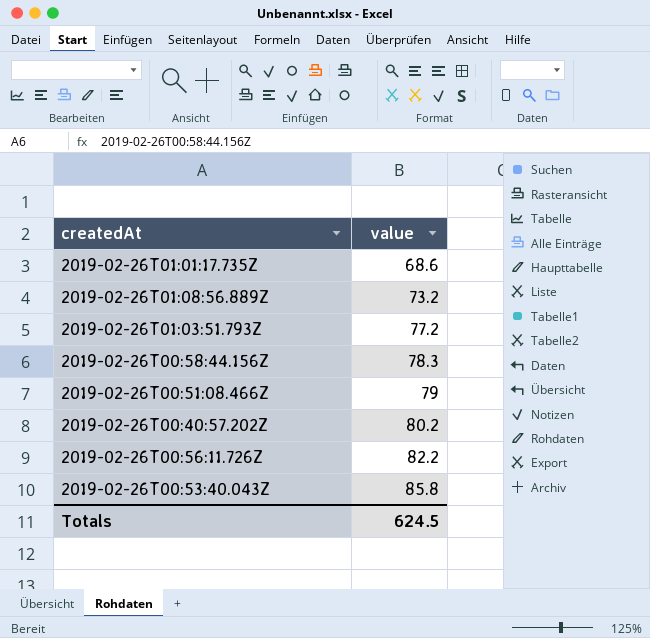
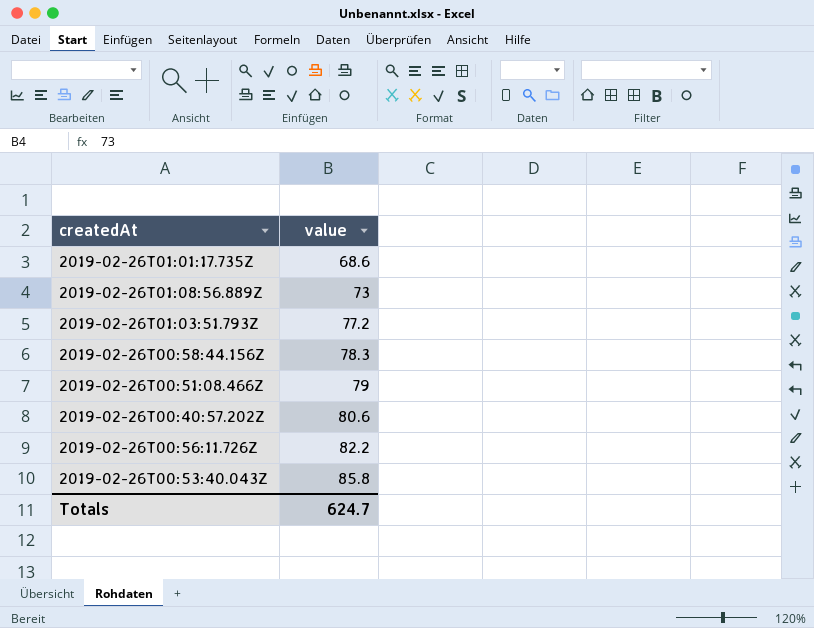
2019-02-26T01:08:56.889Z | value: 73.2 -> 73
2019-02-26T00:40:57.202Z | value: 80.2 -> 80.6
Totals | value: 624.5 -> 624.7

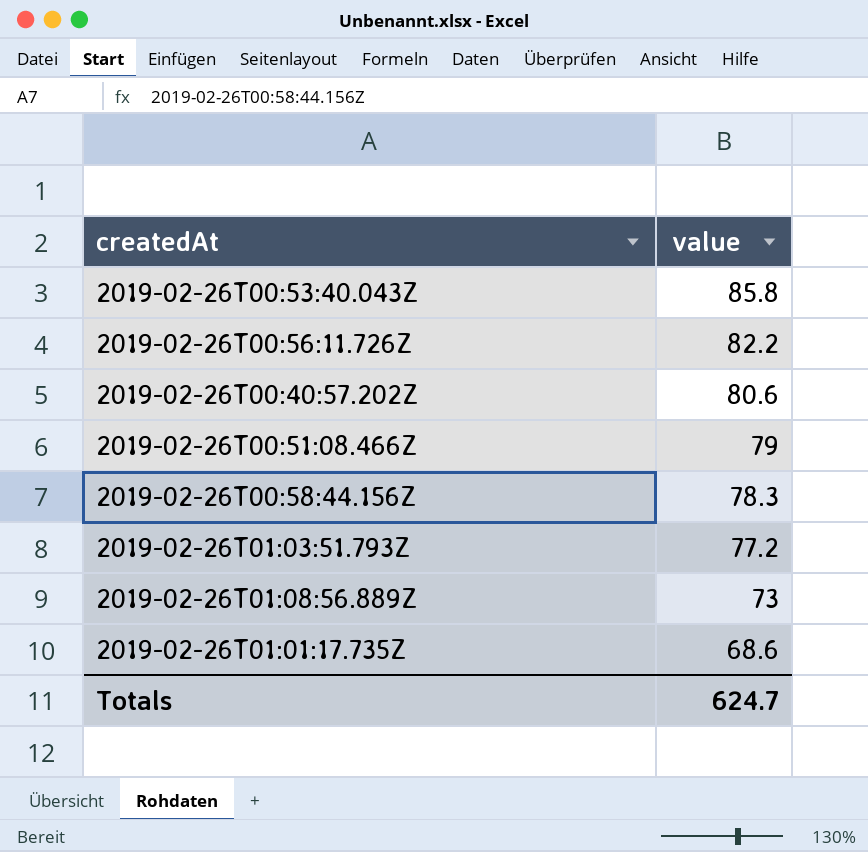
row order: value ascending -> value descending

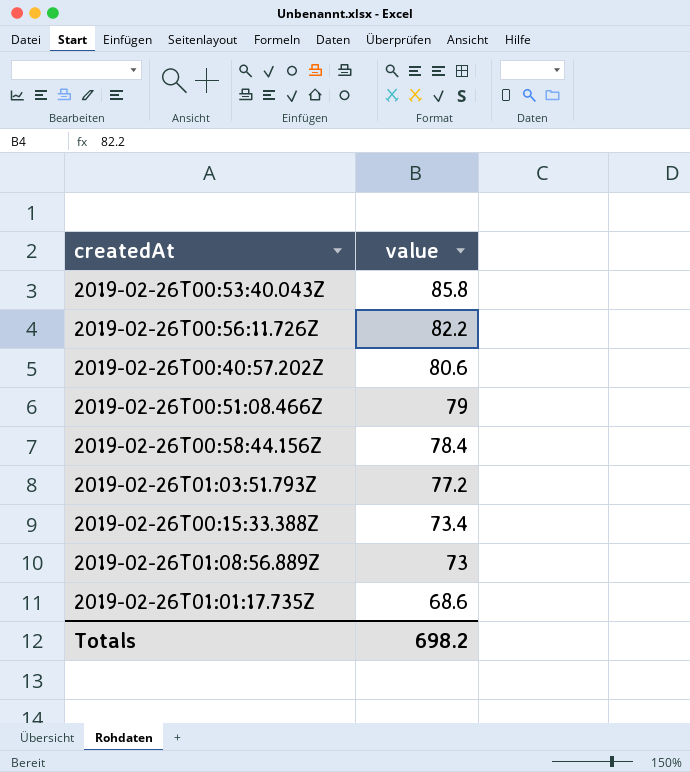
2019-02-26T00:58:44.156Z | value: 78.3 -> 78.4
row 2019-02-26T00:15:33.388Z: none -> 73.4
Totals | value: 624.7 -> 698.2

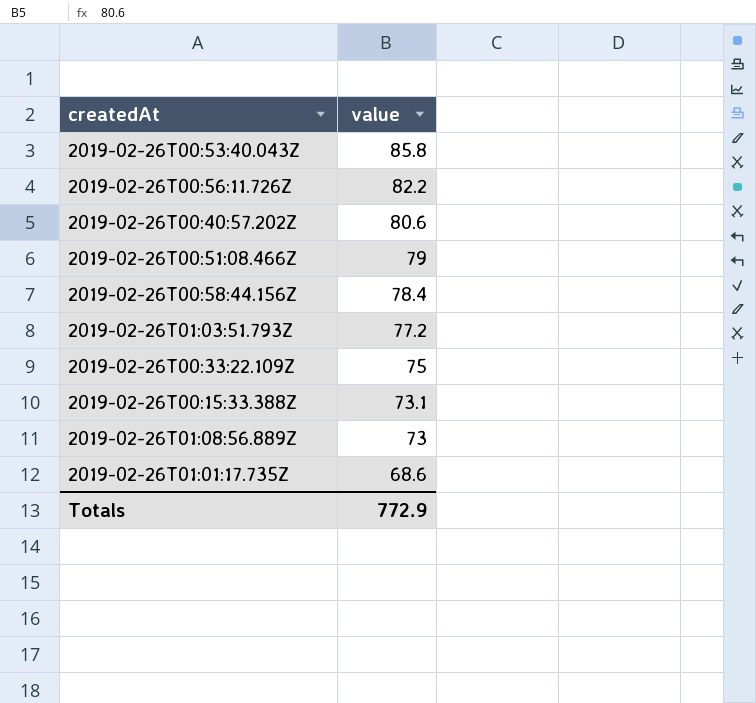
row 2019-02-26T00:33:22.109Z: none -> 75
2019-02-26T00:15:33.388Z | value: 73.4 -> 73.1
Totals | value: 698.2 -> 772.9

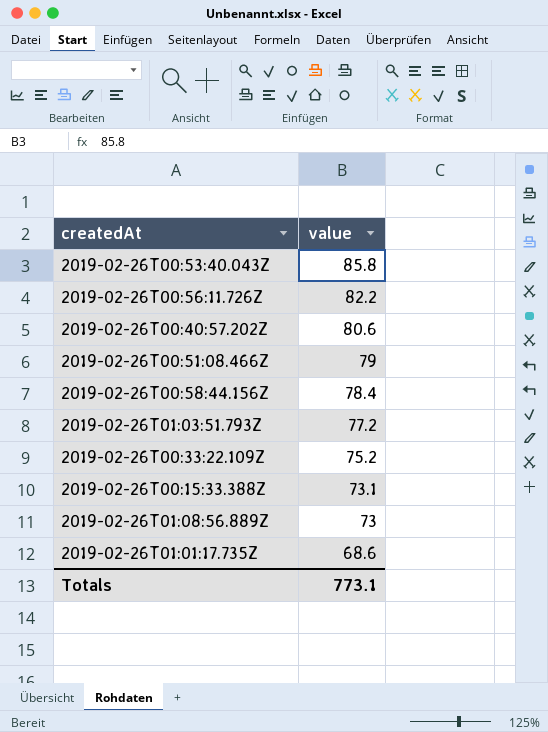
2019-02-26T00:33:22.109Z | value: 75 -> 75.2
Totals | value: 772.9 -> 773.1

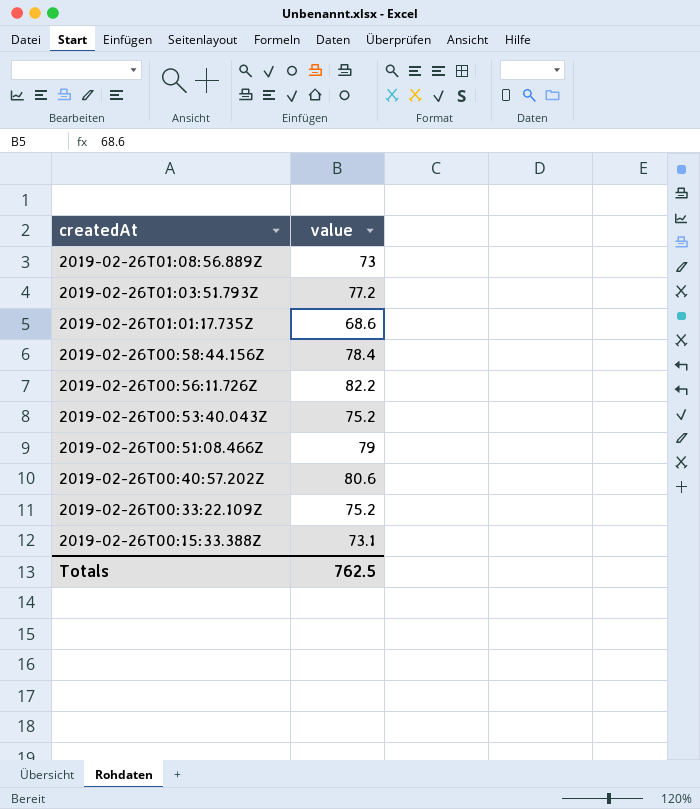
row order: value descending -> createdAt descending
2019-02-26T00:53:40.043Z | value: 85.8 -> 75.2
Totals | value: 773.1 -> 762.5

